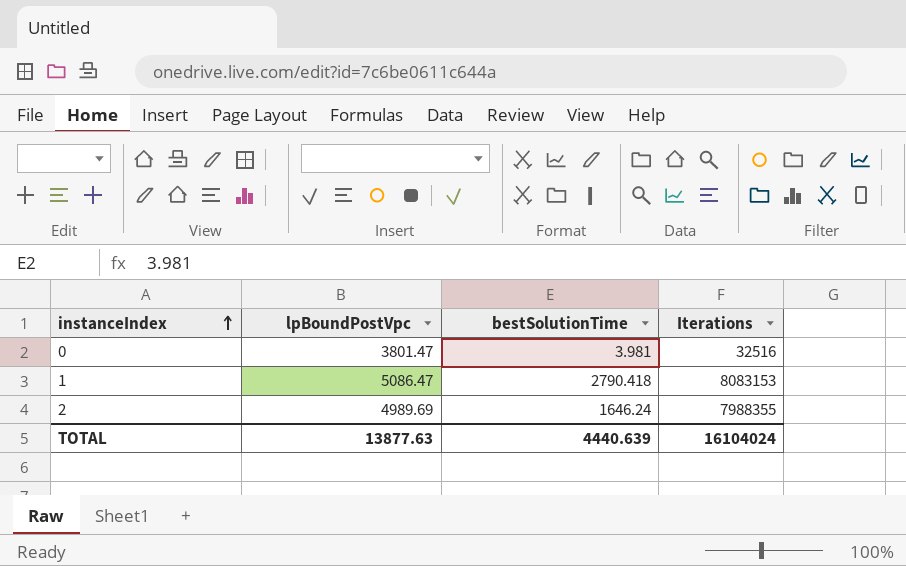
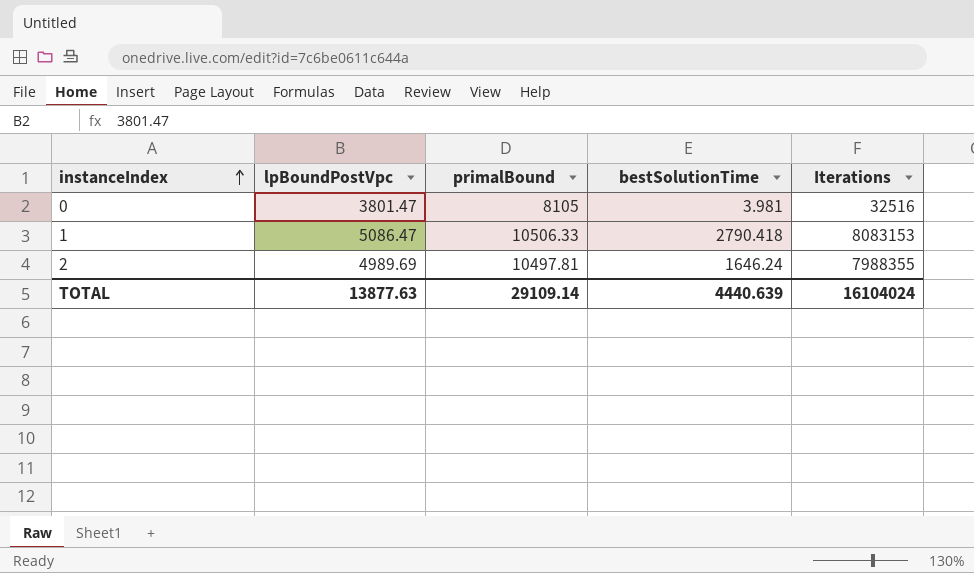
column primalBound | position: none -> 3

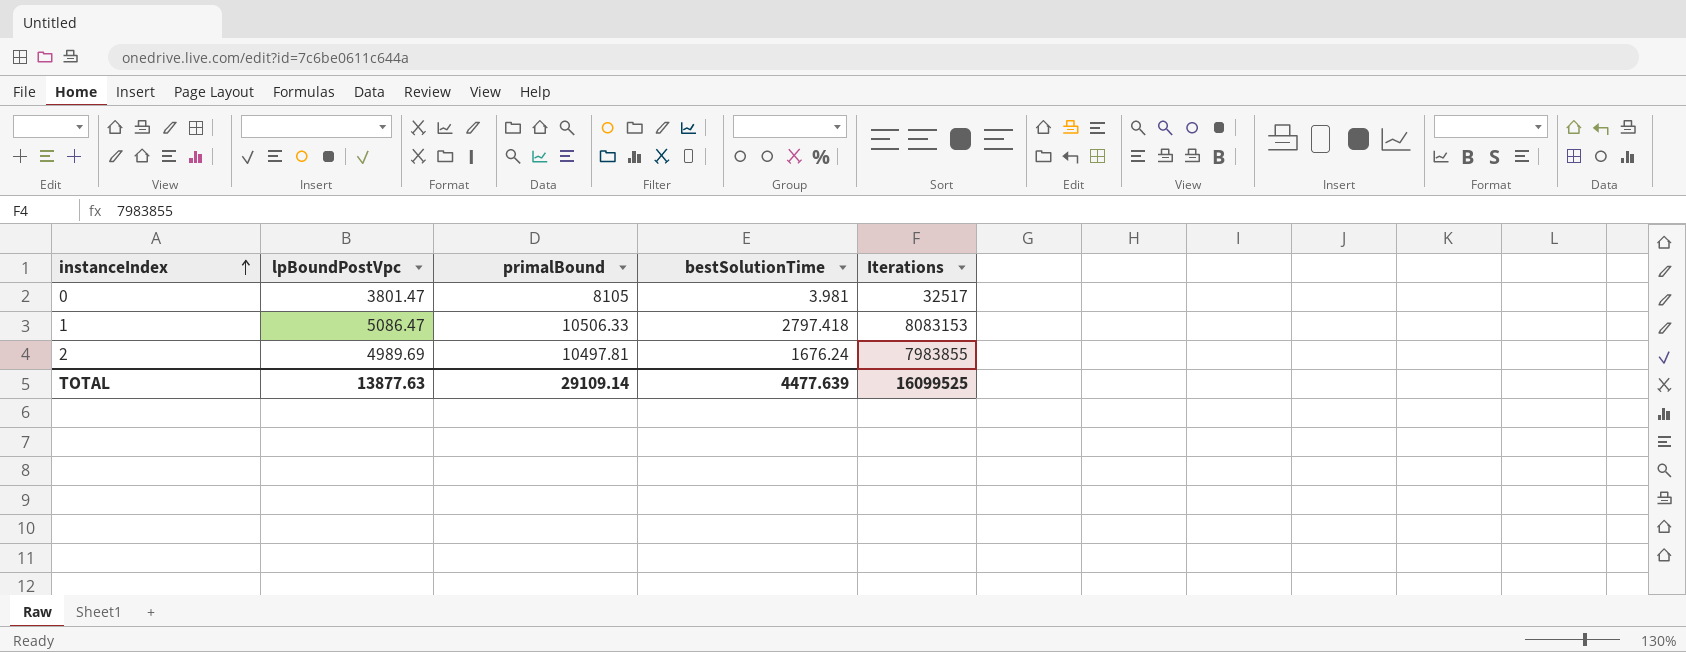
0 | Iterations: 32516 -> 32517
1 | bestSolutionTime: 2790.418 -> 2797.418
2 | bestSolutionTime: 1646.24 -> 1676.24
2 | Iterations: 7988355 -> 7983855
TOTAL | bestSolutionTime: 4440.639 -> 4477.639
TOTAL | Iterations: 16104024 -> 16099525

